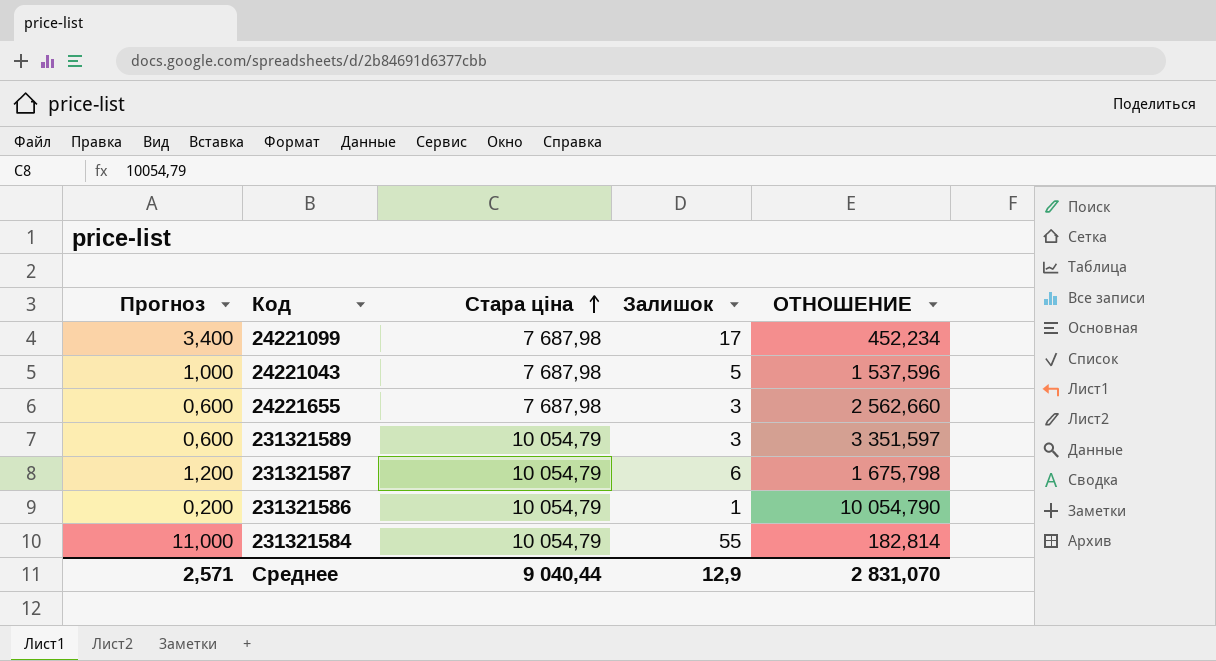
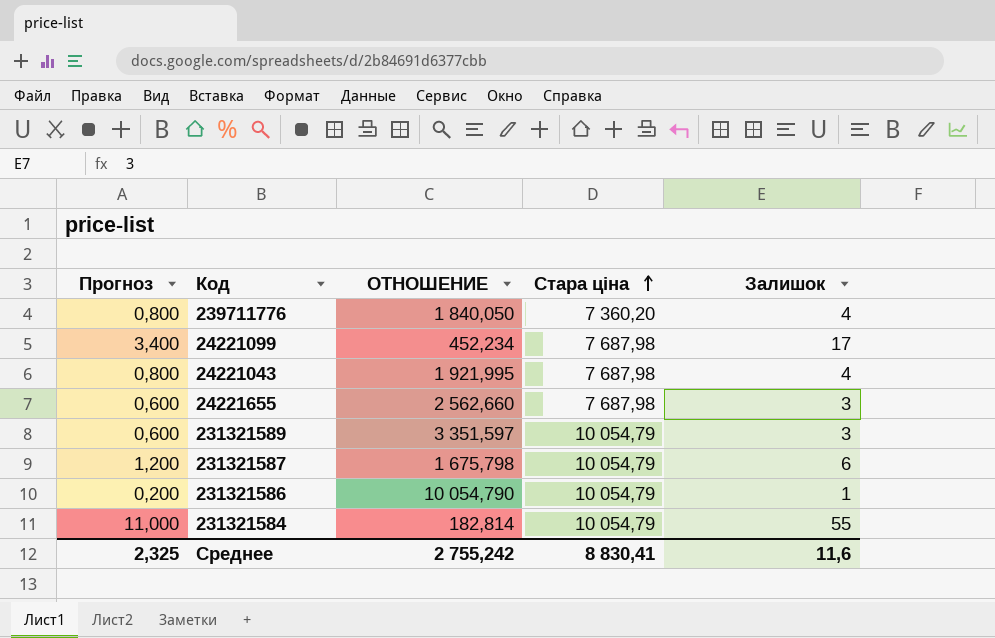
column ОТНОШЕНИЕ | position: 5 -> 3
row 239711776: none -> 0,800 | 1 840,050 | 7 360,20 | 4
24221043 | Прогноз: 1,000 -> 0,800
24221043 | ОТНОШЕНИЕ: 1 537,596 -> 1 921,995
24221043 | Залишок: 5 -> 4
Среднее | Прогноз: 2,571 -> 2,325
Среднее | ОТНОШЕНИЕ: 2 831,070 -> 2 755,242
Среднее | Стара ціна: 9 040,44 -> 8 830,41
Среднее | Залишок: 12,9 -> 11,6

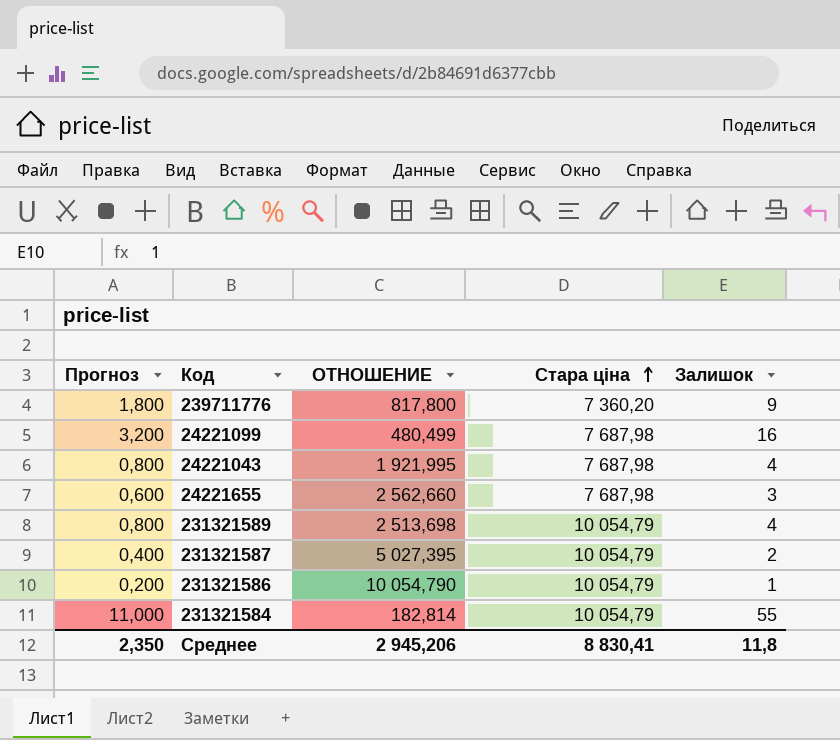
239711776 | Прогноз: 0,800 -> 1,800
239711776 | ОТНОШЕНИЕ: 1 840,050 -> 817,800
239711776 | Залишок: 4 -> 9
24221099 | Прогноз: 3,400 -> 3,200
24221099 | ОТНОШЕНИЕ: 452,234 -> 480,499
24221099 | Залишок: 17 -> 16
231321589 | Прогноз: 0,600 -> 0,800
231321589 | ОТНОШЕНИЕ: 3 351,597 -> 2 513,698
231321589 | Залишок: 3 -> 4
231321587 | Прогноз: 1,200 -> 0,400
231321587 | ОТНОШЕНИЕ: 1 675,798 -> 5 027,395
231321587 | Залишок: 6 -> 2
Среднее | Прогноз: 2,325 -> 2,350
Среднее | ОТНОШЕНИЕ: 2 755,242 -> 2 945,206
Среднее | Залишок: 11,6 -> 11,8

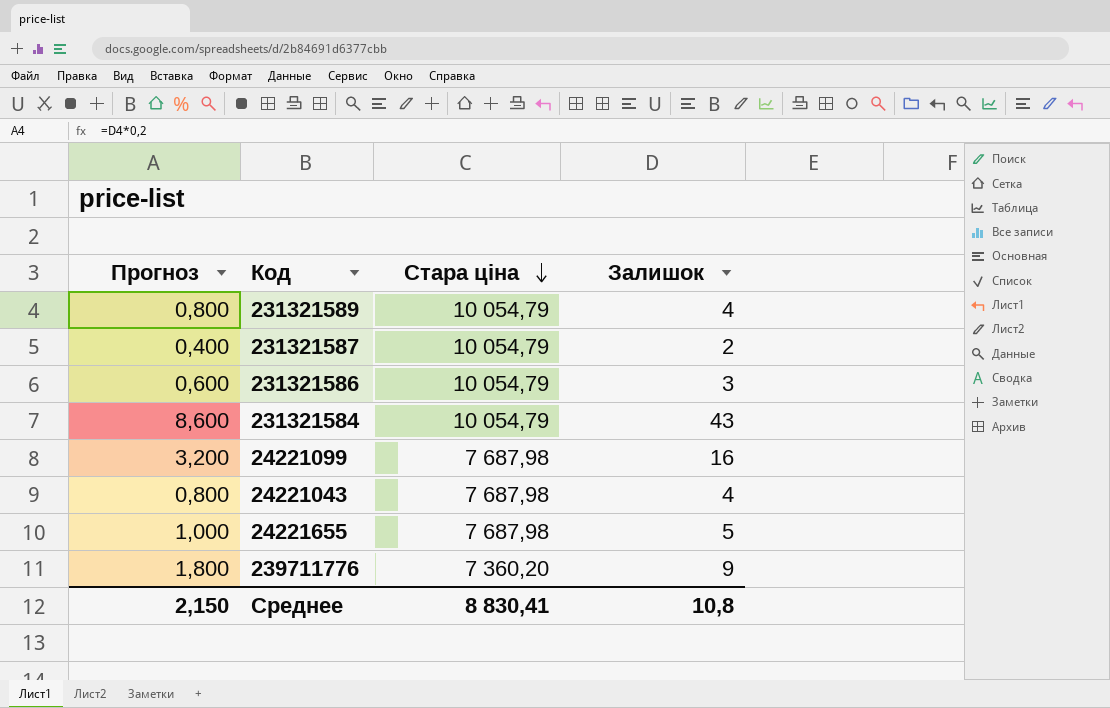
row order: Стара ціна ascending -> Стара ціна descending
column ОТНОШЕНИЕ | formula: [Стара ціна] / [Залишок] -> none
231321586 | Прогноз: 0,200 -> 0,600
231321586 | Залишок: 1 -> 3
231321584 | Прогноз: 11,000 -> 8,600
231321584 | Залишок: 55 -> 43
24221655 | Прогноз: 0,600 -> 1,000
24221655 | Залишок: 3 -> 5
Среднее | Прогноз: 2,350 -> 2,150
Среднее | Залишок: 11,8 -> 10,8

